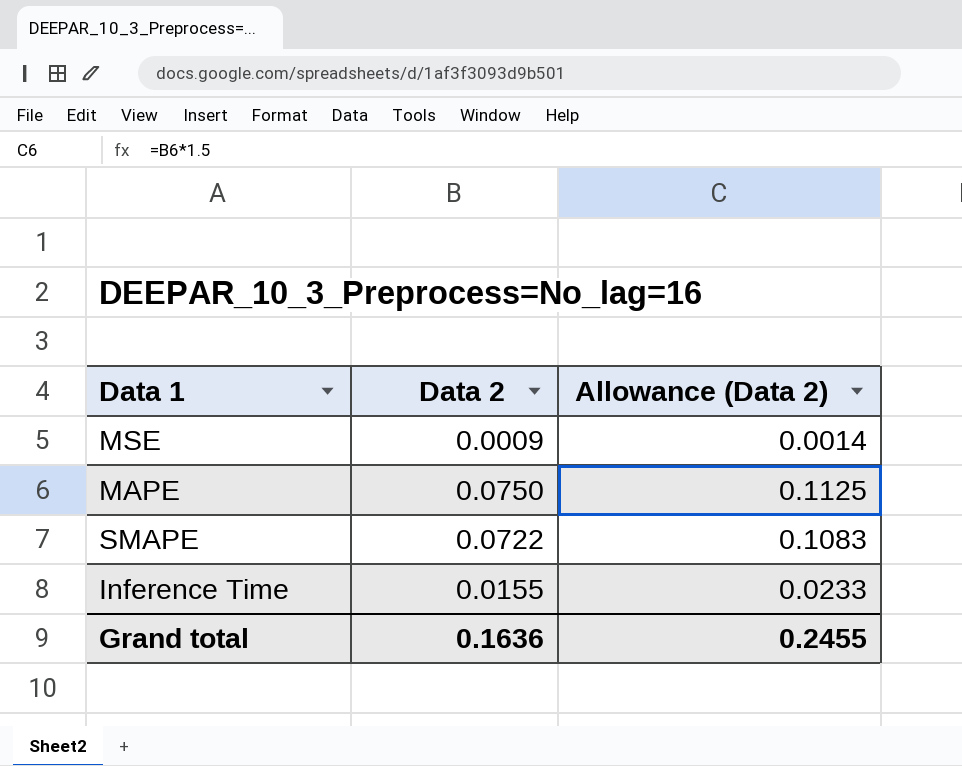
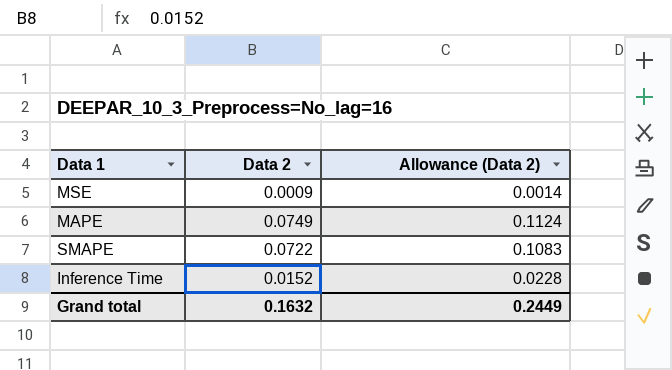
MAPE | Data 2: 0.0750 -> 0.0749
MAPE | Allowance (Data 2): 0.1125 -> 0.1124
Inference Time | Data 2: 0.0155 -> 0.0152
Inference Time | Allowance (Data 2): 0.0233 -> 0.0228
Grand total | Data 2: 0.1636 -> 0.1632
Grand total | Allowance (Data 2): 0.2455 -> 0.2449

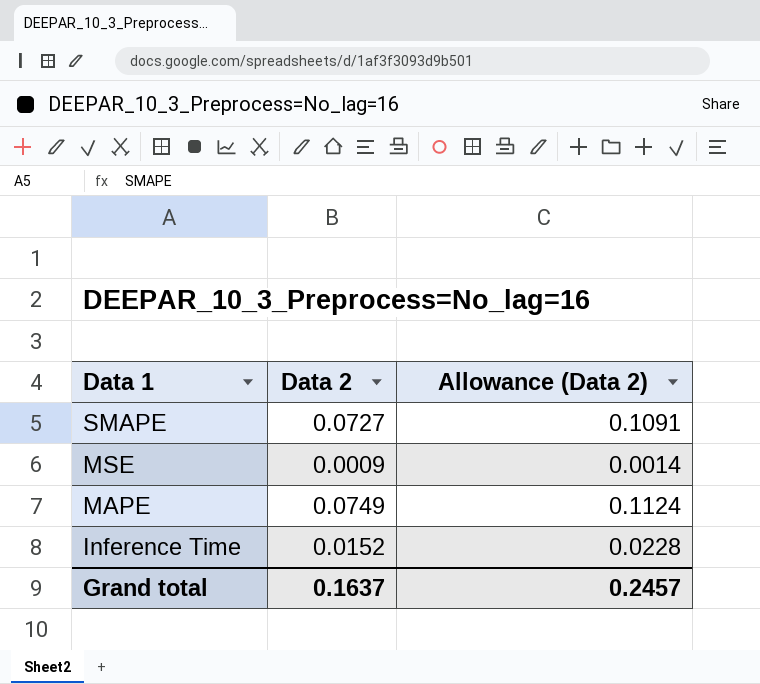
row order: none -> Data 1 descending
SMAPE | Data 2: 0.0722 -> 0.0727
SMAPE | Allowance (Data 2): 0.1083 -> 0.1091
Grand total | Data 2: 0.1632 -> 0.1637
Grand total | Allowance (Data 2): 0.2449 -> 0.2457

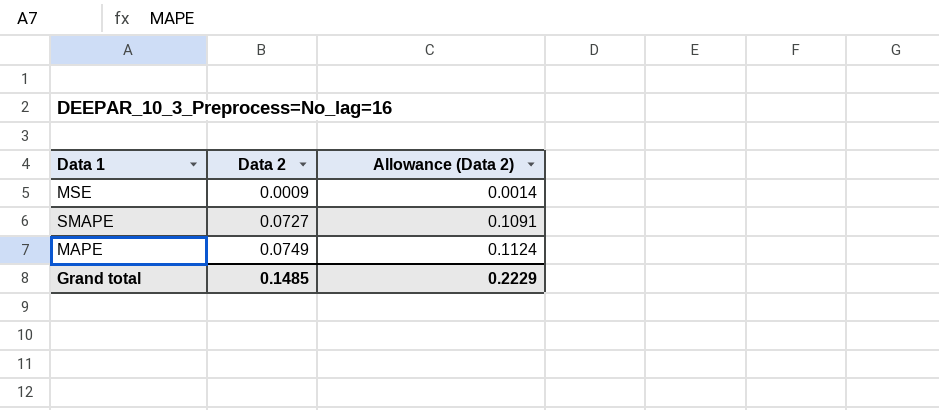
row order: Data 1 descending -> Data 2 ascending
row Inference Time: 0.0152 | 0.0228 -> none
Grand total | Data 2: 0.1637 -> 0.1485
Grand total | Allowance (Data 2): 0.2457 -> 0.2229

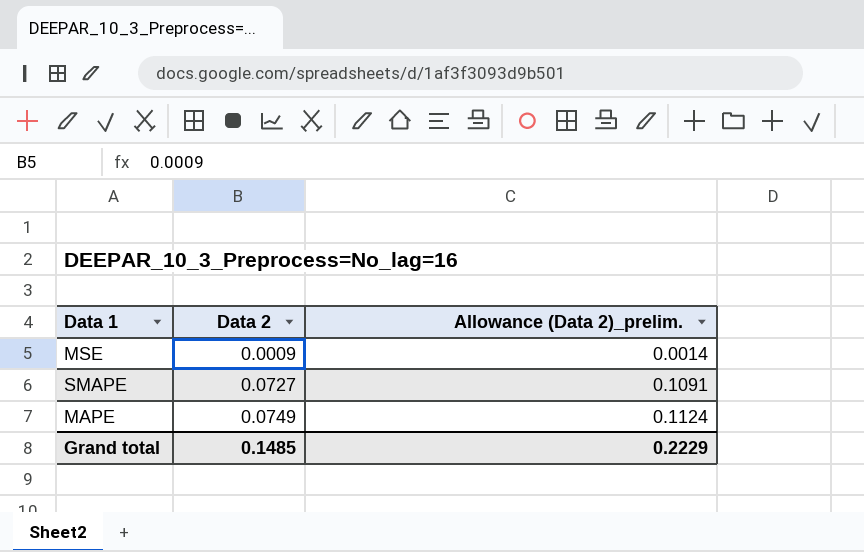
column name: Allowance (Data 2) -> Allowance (Data 2)_prelim.

